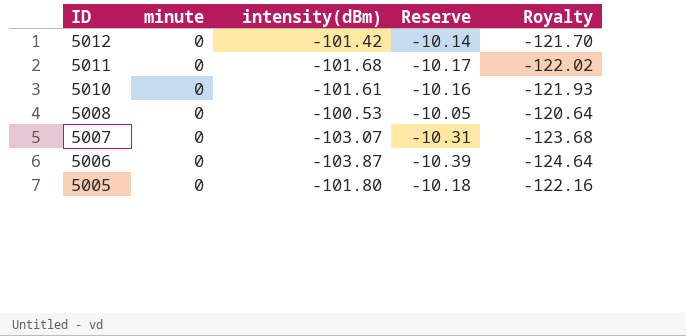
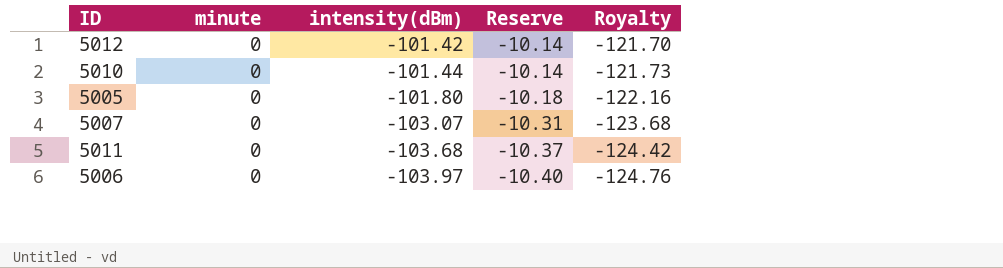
row order: ID descending -> intensity(dBm) descending
row 5008: 0 | -100.53 | -10.05 | -120.64 -> none
5010 | intensity(dBm): -101.61 -> -101.44
5010 | Reserve: -10.16 -> -10.14
5010 | Royalty: -121.93 -> -121.73
5011 | intensity(dBm): -101.68 -> -103.68
5011 | Reserve: -10.17 -> -10.37
5011 | Royalty: -122.02 -> -124.42
5006 | intensity(dBm): -103.87 -> -103.97
5006 | Reserve: -10.39 -> -10.40
5006 | Royalty: -124.64 -> -124.76

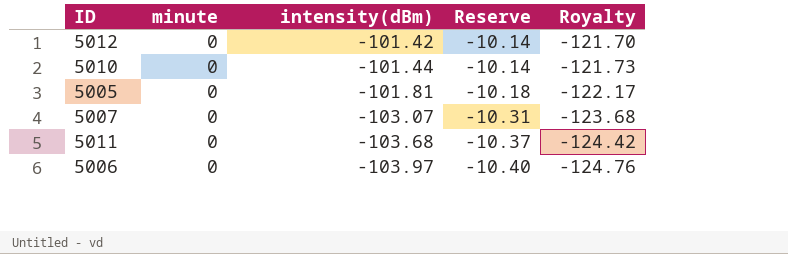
5005 | intensity(dBm): -101.80 -> -101.81
5005 | Royalty: -122.16 -> -122.17

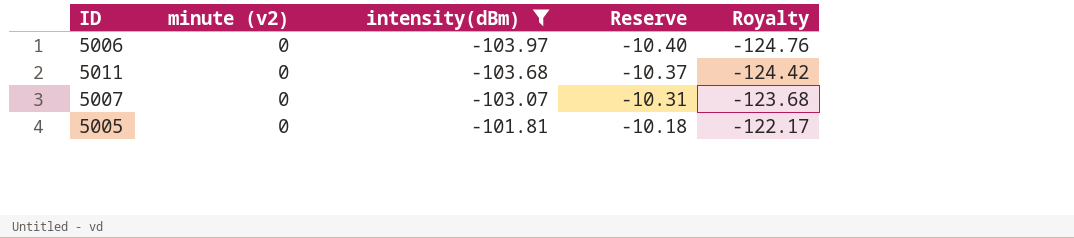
filter: none -> intensity(dBm) <= -101.81
row order: intensity(dBm) descending -> intensity(dBm) ascending
column name: minute -> minute (v2)

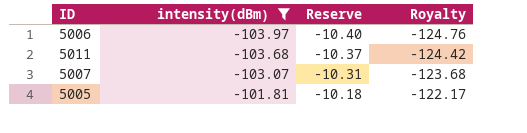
column minute (v2) | position: 2 -> none

